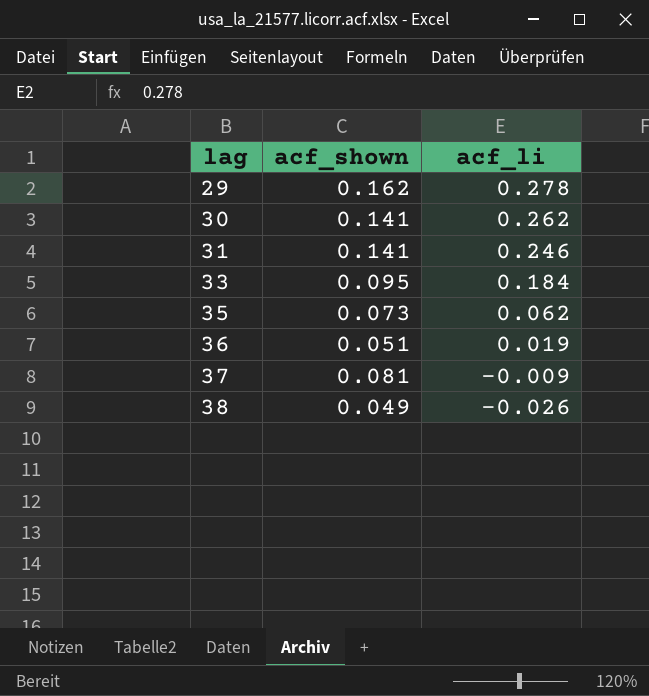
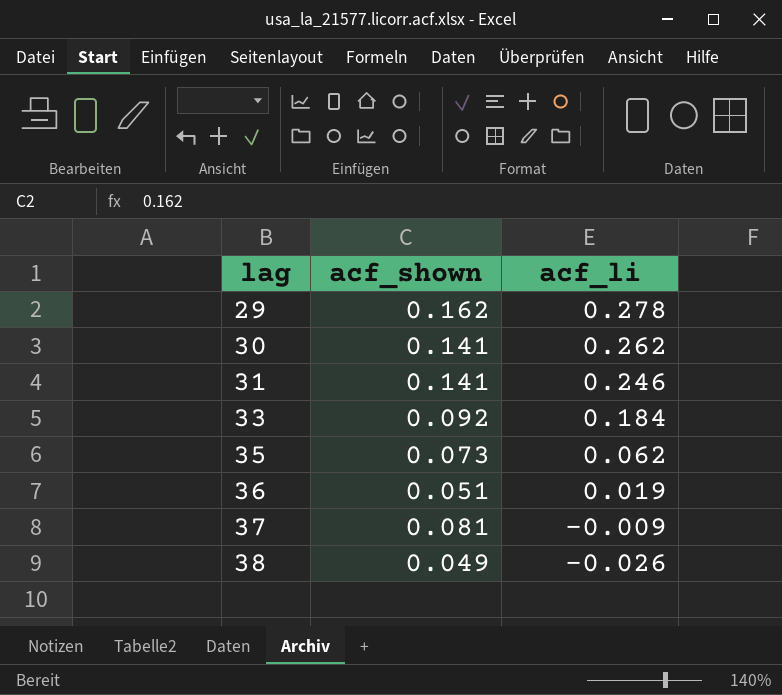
33 | acf_shown: 0.095 -> 0.092

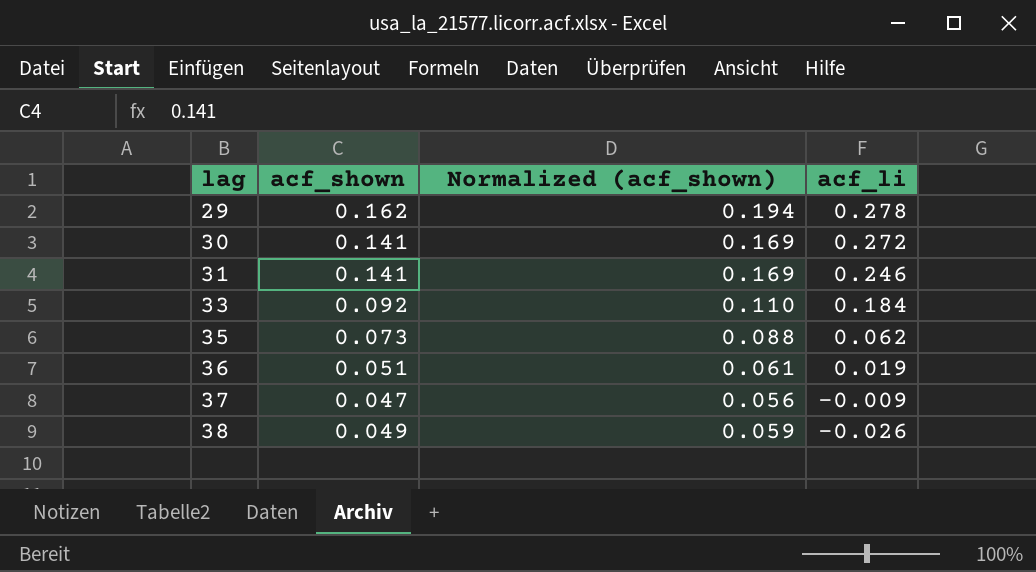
column Normalized (acf_shown) | formula: none -> [acf_shown] * 1.2
30 | acf_li: 0.262 -> 0.272
37 | acf_shown: 0.081 -> 0.047

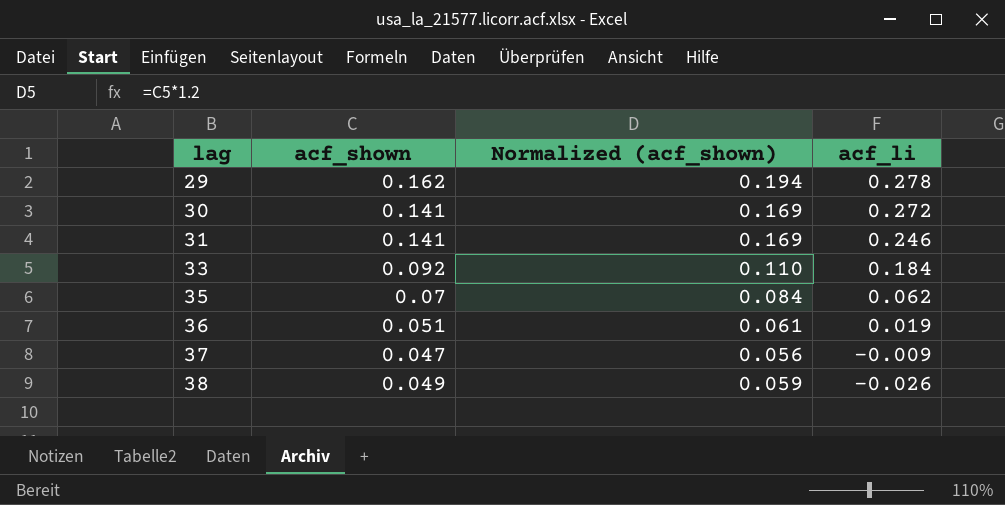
35 | acf_shown: 0.073 -> 0.07
35 | Normalized (acf_shown): 0.088 -> 0.084

